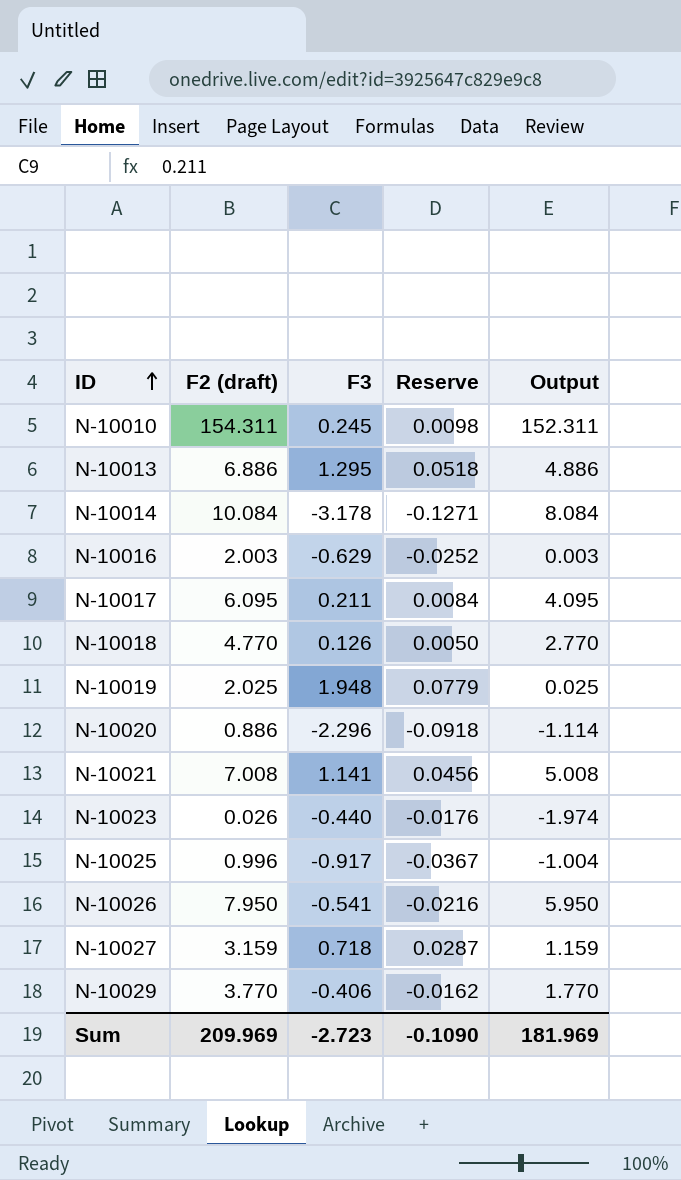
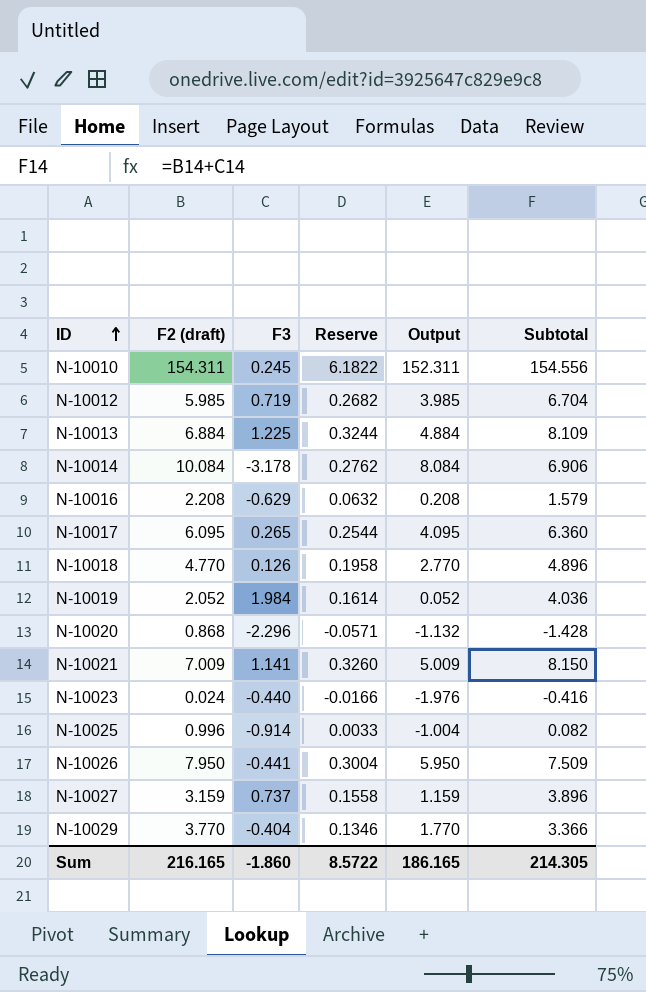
column Reserve | formula: [F3] * 0.04 -> [Subtotal] * 0.04
column Subtotal | formula: none -> [F2 (draft)] + [F3]
row N-10012: none -> 5.985 | 0.719 | 0.2682 | 3.985 | 6.704
N-10013 | F2 (draft): 6.886 -> 6.884
N-10013 | F3: 1.295 -> 1.225
N-10013 | Output: 4.886 -> 4.884
N-10016 | F2 (draft): 2.003 -> 2.208
N-10016 | Output: 0.003 -> 0.208
N-10017 | F3: 0.211 -> 0.265
N-10019 | F2 (draft): 2.025 -> 2.052
N-10019 | F3: 1.948 -> 1.984
N-10019 | Output: 0.025 -> 0.052
N-10020 | F2 (draft): 0.886 -> 0.868
N-10020 | Output: -1.114 -> -1.132
N-10021 | F2 (draft): 7.008 -> 7.009
N-10021 | Output: 5.008 -> 5.009
N-10023 | F2 (draft): 0.026 -> 0.024
N-10023 | Output: -1.974 -> -1.976
N-10025 | F3: -0.917 -> -0.914
N-10026 | F3: -0.541 -> -0.441
N-10027 | F3: 0.718 -> 0.737
N-10029 | F3: -0.406 -> -0.404
Sum | F2 (draft): 209.969 -> 216.165
Sum | F3: -2.723 -> -1.860
Sum | Reserve: -0.1090 -> 8.5722
Sum | Output: 181.969 -> 186.165

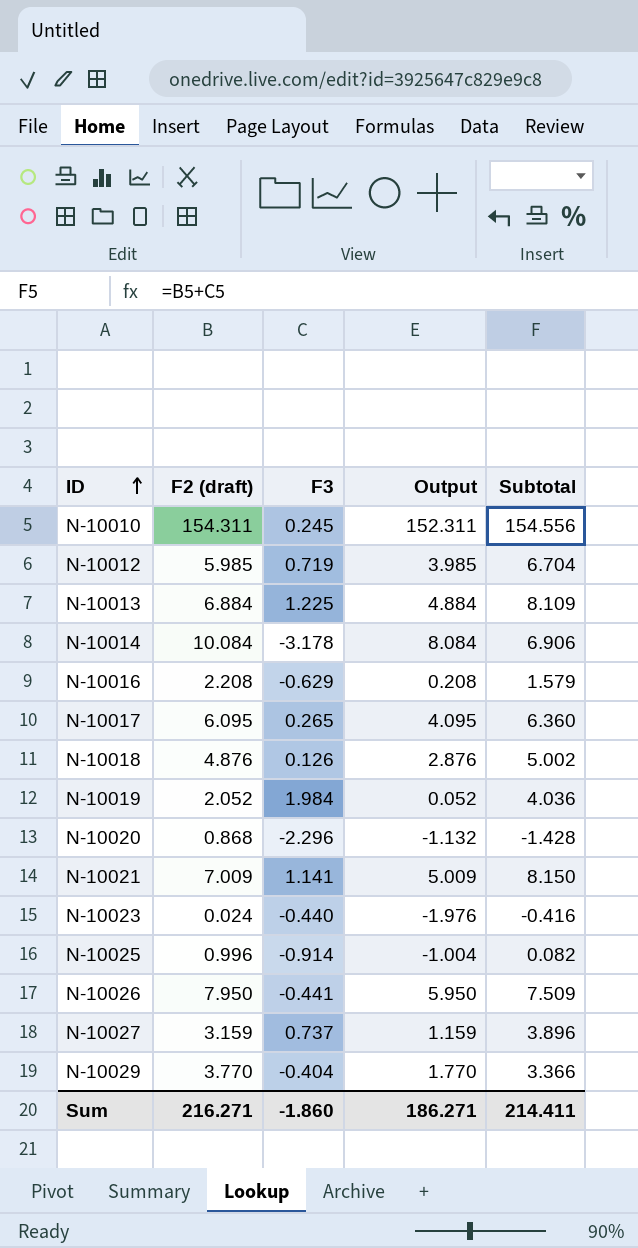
column Reserve | formula: [Subtotal] * 0.04 -> none
N-10018 | F2 (draft): 4.770 -> 4.876
N-10018 | Output: 2.770 -> 2.876
N-10018 | Subtotal: 4.896 -> 5.002
Sum | F2 (draft): 216.165 -> 216.271
Sum | Output: 186.165 -> 186.271
Sum | Subtotal: 214.305 -> 214.411

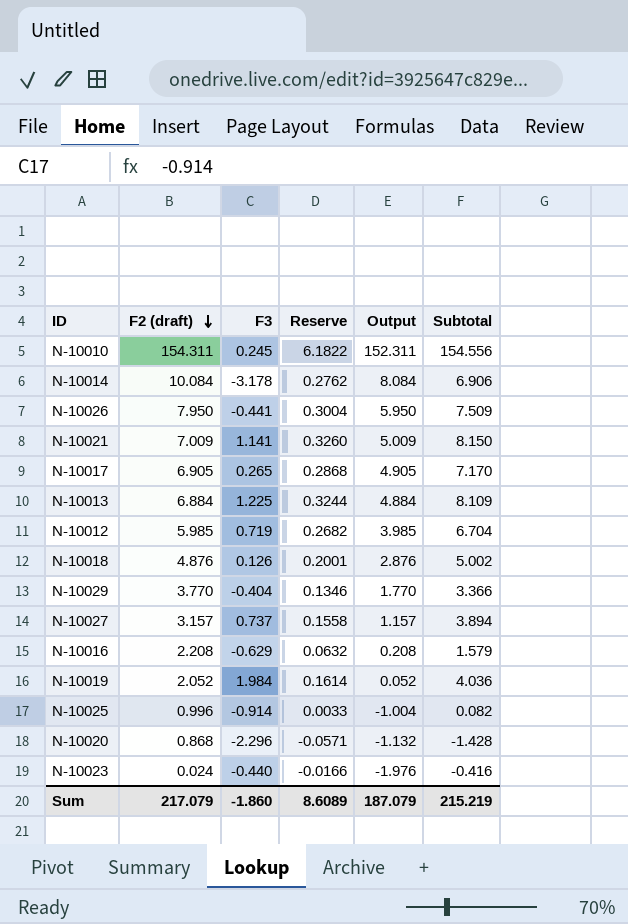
row order: ID ascending -> F2 (draft) descending
column Reserve | formula: none -> [Subtotal] * 0.04
N-10017 | F2 (draft): 6.095 -> 6.905
N-10017 | Output: 4.095 -> 4.905
N-10017 | Subtotal: 6.360 -> 7.170
N-10027 | F2 (draft): 3.159 -> 3.157
N-10027 | Output: 1.159 -> 1.157
N-10027 | Subtotal: 3.896 -> 3.894
Sum | F2 (draft): 216.271 -> 217.079
Sum | Output: 186.271 -> 187.079
Sum | Subtotal: 214.411 -> 215.219

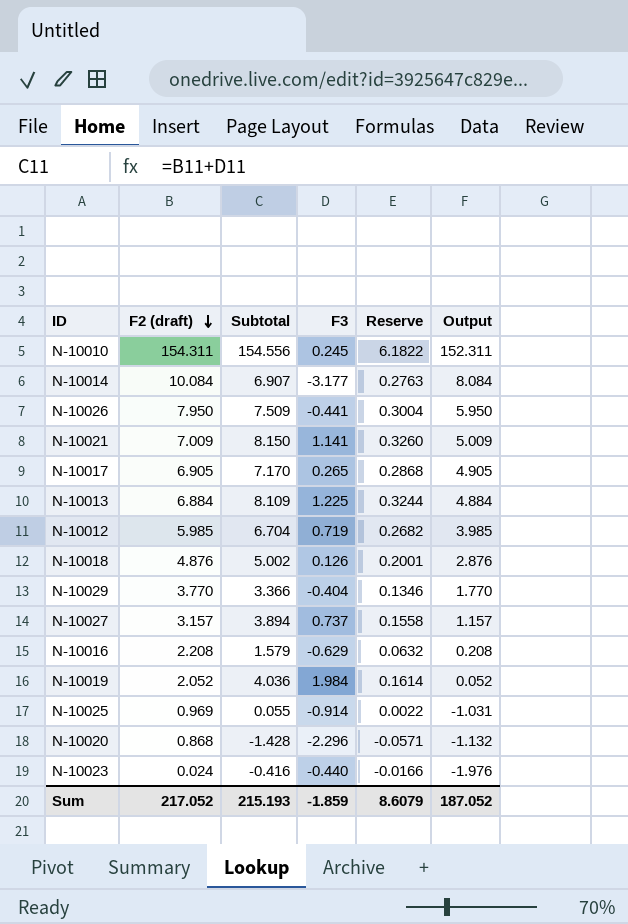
column Subtotal | position: 6 -> 3
N-10014 | Subtotal: 6.906 -> 6.907
N-10014 | F3: -3.178 -> -3.177
N-10014 | Reserve: 0.2762 -> 0.2763
N-10025 | F2 (draft): 0.996 -> 0.969
N-10025 | Subtotal: 0.082 -> 0.055
N-10025 | Reserve: 0.0033 -> 0.0022
N-10025 | Output: -1.004 -> -1.031
Sum | F2 (draft): 217.079 -> 217.052
Sum | Subtotal: 215.219 -> 215.193
Sum | F3: -1.860 -> -1.859
Sum | Reserve: 8.6089 -> 8.6079
Sum | Output: 187.079 -> 187.052

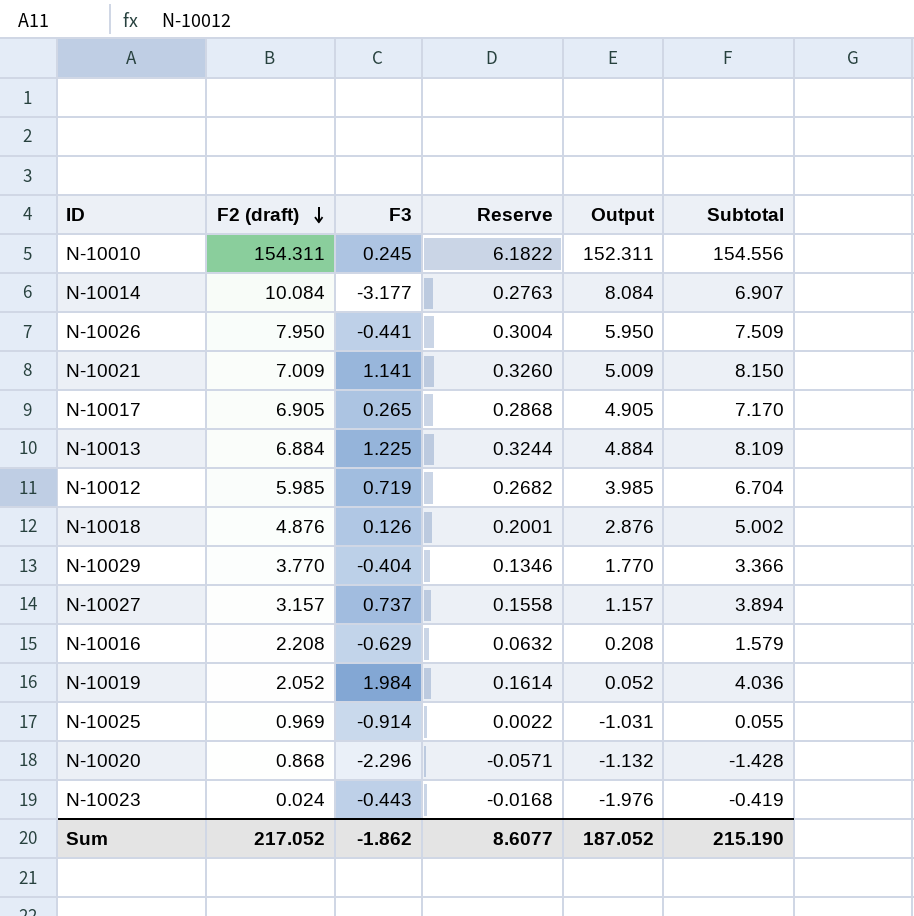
column Subtotal | position: 3 -> 6
N-10023 | F3: -0.440 -> -0.443
N-10023 | Reserve: -0.0166 -> -0.0168
N-10023 | Subtotal: -0.416 -> -0.419
Sum | F3: -1.859 -> -1.862
Sum | Reserve: 8.6079 -> 8.6077
Sum | Subtotal: 215.193 -> 215.190

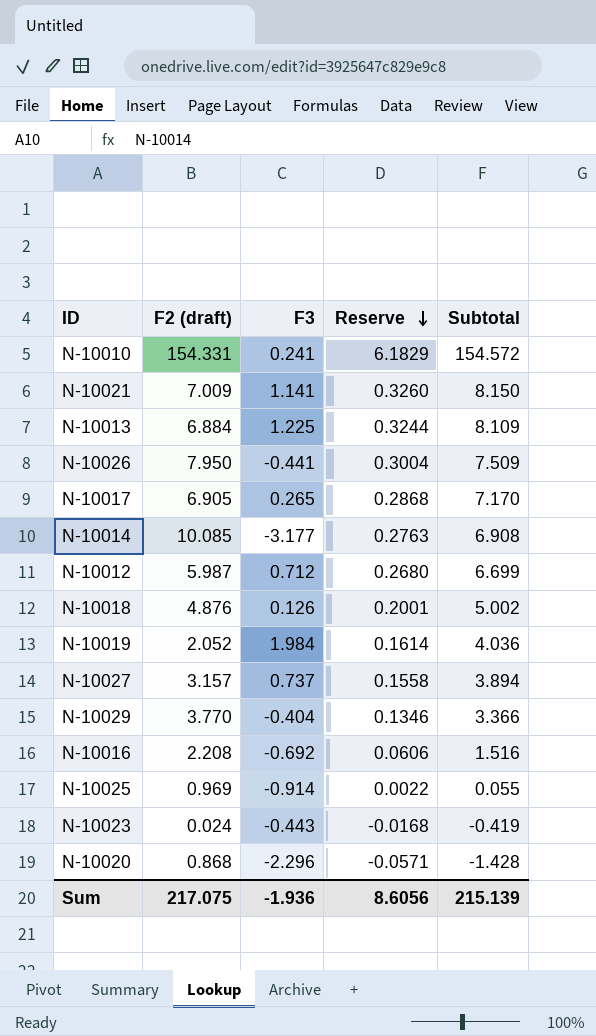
row order: F2 (draft) descending -> Reserve descending
column Output | formula: [F2 (draft)] - 2 -> none
N-10010 | F2 (draft): 154.311 -> 154.331
N-10010 | F3: 0.245 -> 0.241
N-10010 | Reserve: 6.1822 -> 6.1829
N-10010 | Subtotal: 154.556 -> 154.572
N-10014 | F2 (draft): 10.084 -> 10.085
N-10014 | Subtotal: 6.907 -> 6.908
N-10012 | F2 (draft): 5.985 -> 5.987
N-10012 | F3: 0.719 -> 0.712
N-10012 | Reserve: 0.2682 -> 0.2680
N-10012 | Subtotal: 6.704 -> 6.699
N-10016 | F3: -0.629 -> -0.692
N-10016 | Reserve: 0.0632 -> 0.0606
N-10016 | Subtotal: 1.579 -> 1.516
Sum | F2 (draft): 217.052 -> 217.075
Sum | F3: -1.862 -> -1.936
Sum | Reserve: 8.6077 -> 8.6056
Sum | Subtotal: 215.190 -> 215.139

